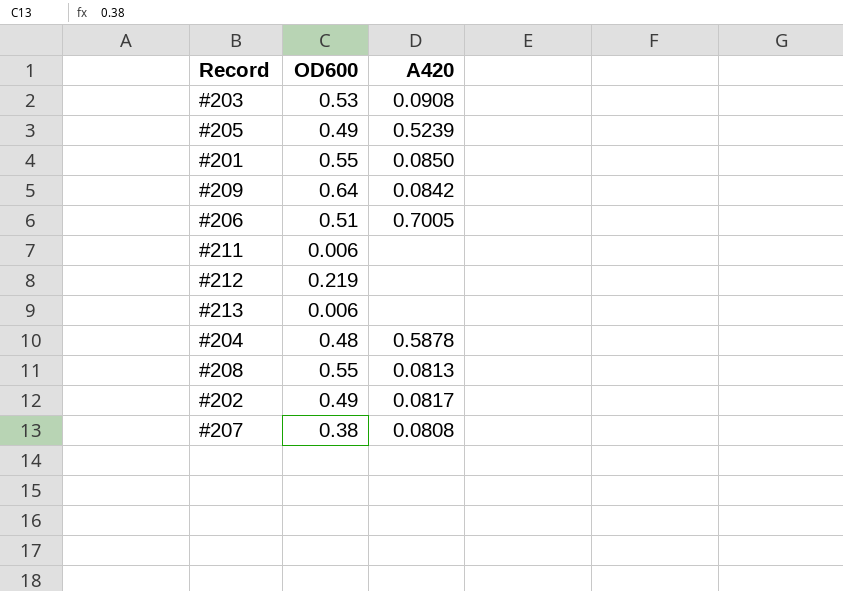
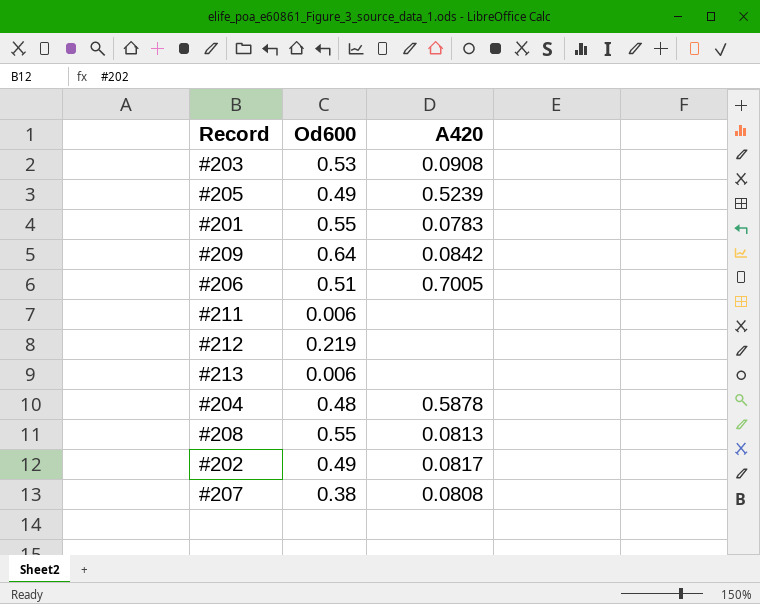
column name: OD600 -> Od600
#201 | A420: 0.0850 -> 0.0783

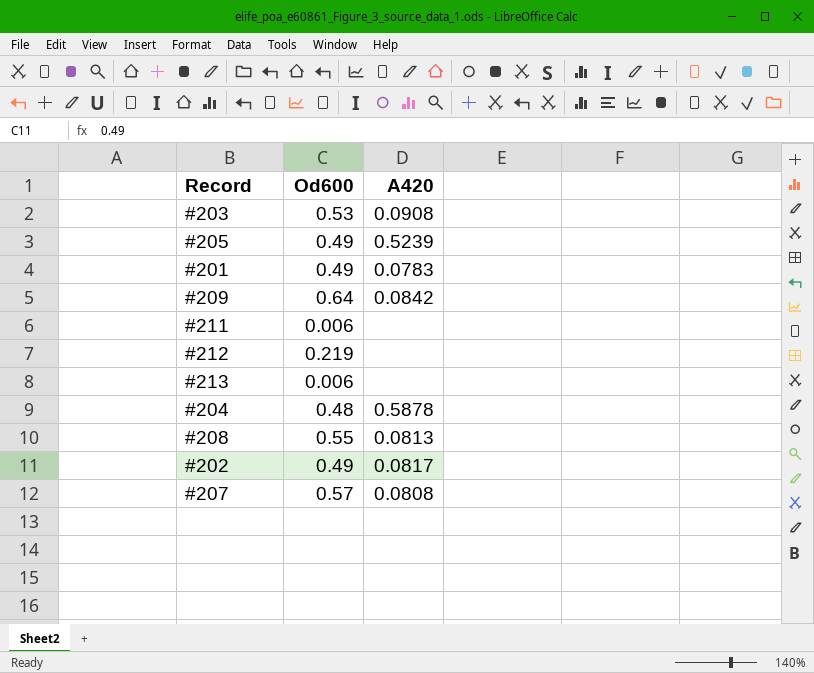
row #206: 0.51 | 0.7005 -> none
#201 | Od600: 0.55 -> 0.49
#207 | Od600: 0.38 -> 0.57

